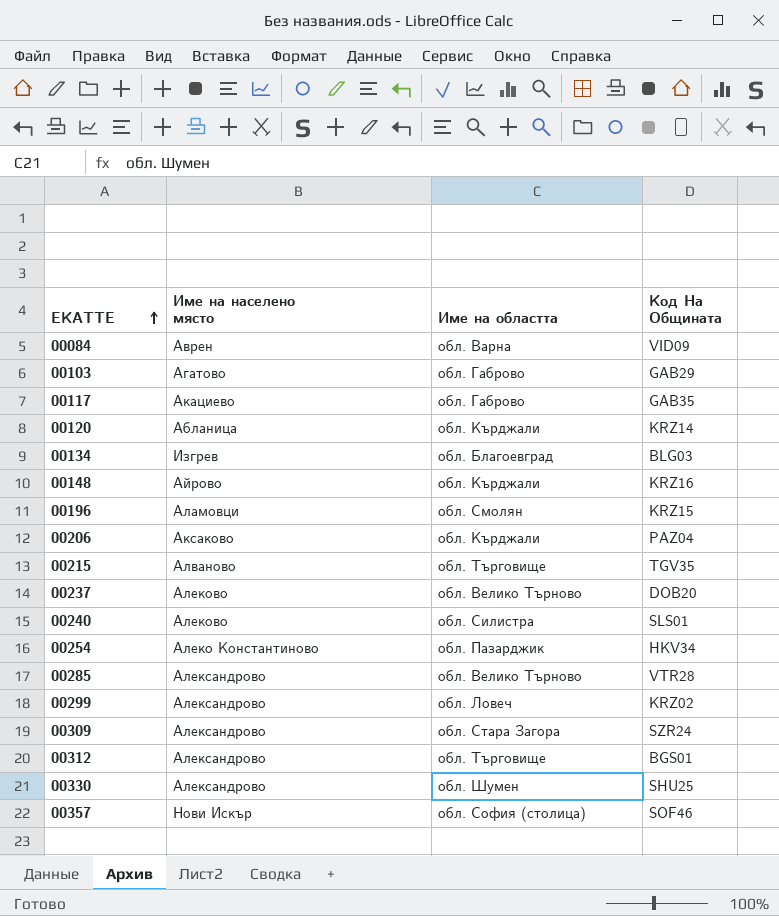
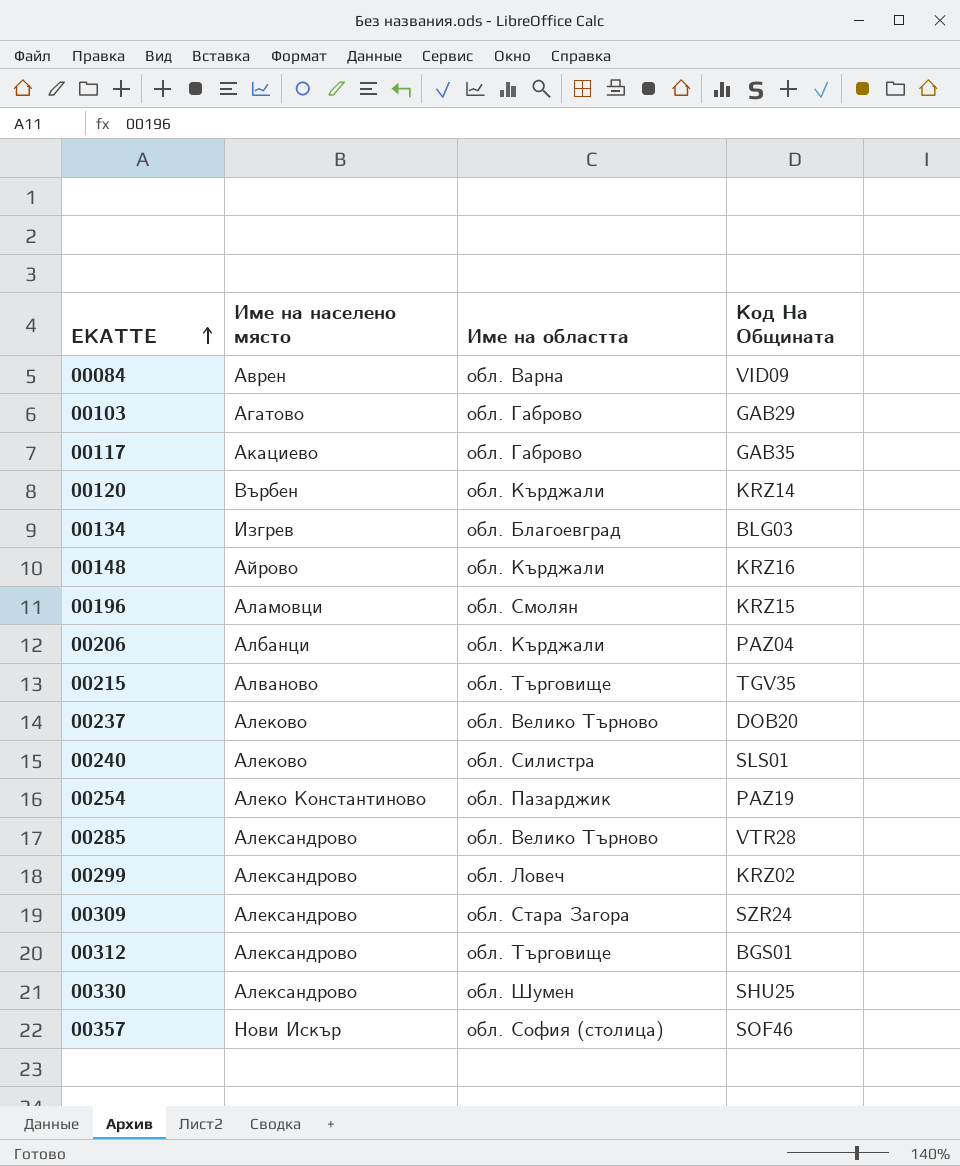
00120 | Име на населено място: Абланица -> Върбен
00206 | Име на населено място: Аксаково -> Албанци
00254 | Код На Общината: HKV34 -> PAZ19

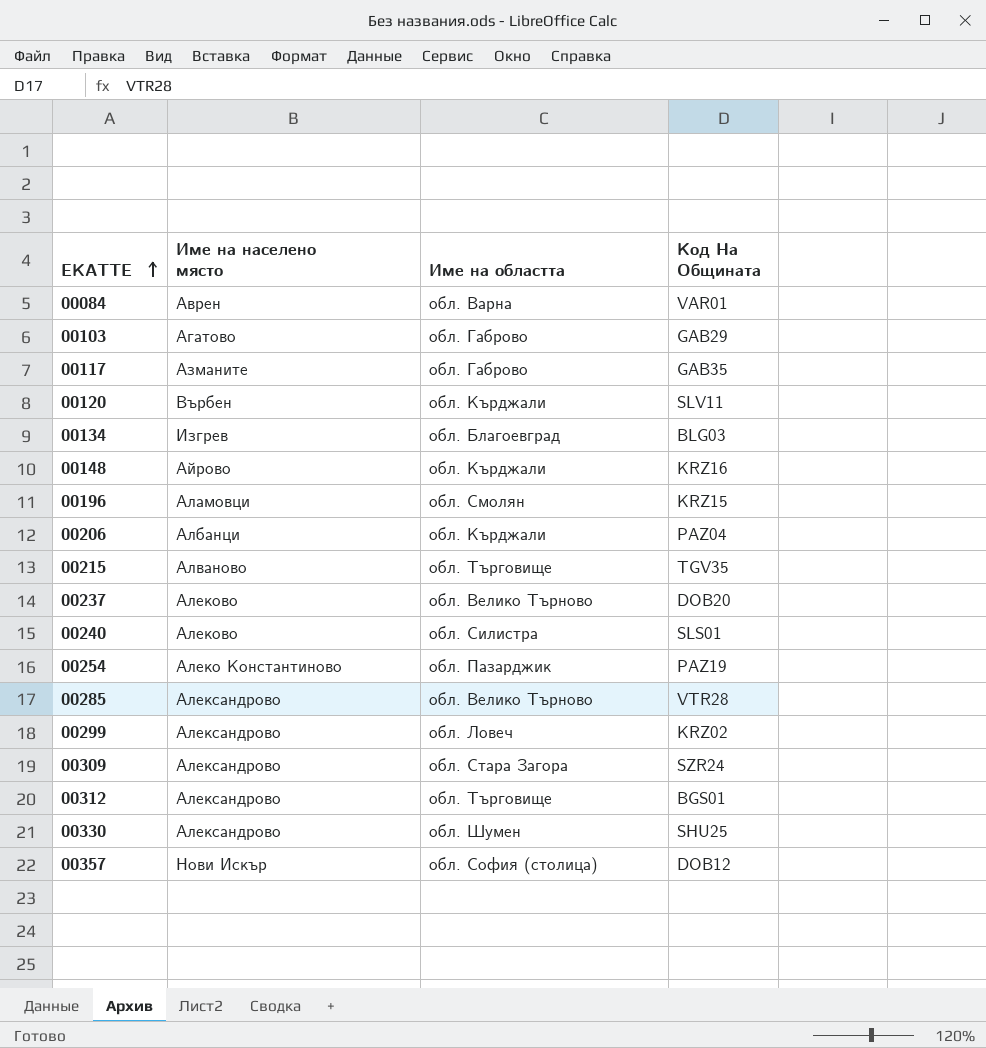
00084 | Код На Общината: VID09 -> VAR01
00117 | Име на населено място: Акациево -> Азманите
00120 | Код На Общината: KRZ14 -> SLV11
00357 | Код На Общината: SOF46 -> DOB12

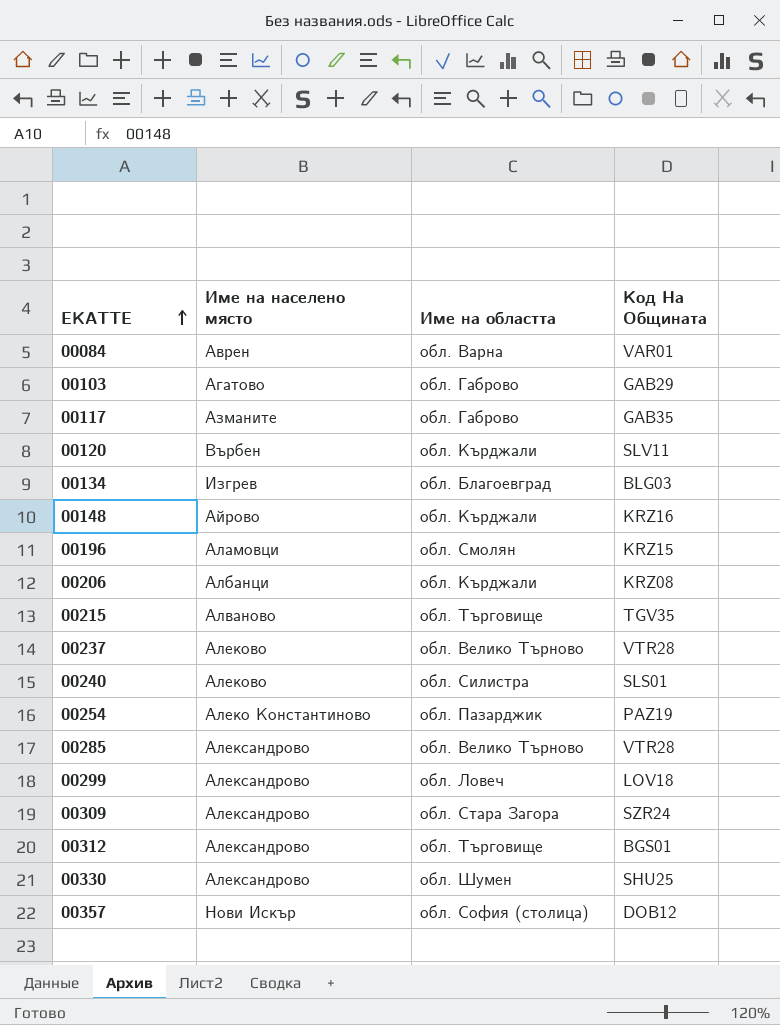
00206 | Код На Общината: PAZ04 -> KRZ08
00237 | Код На Общината: DOB20 -> VTR28
00299 | Код На Общината: KRZ02 -> LOV18

